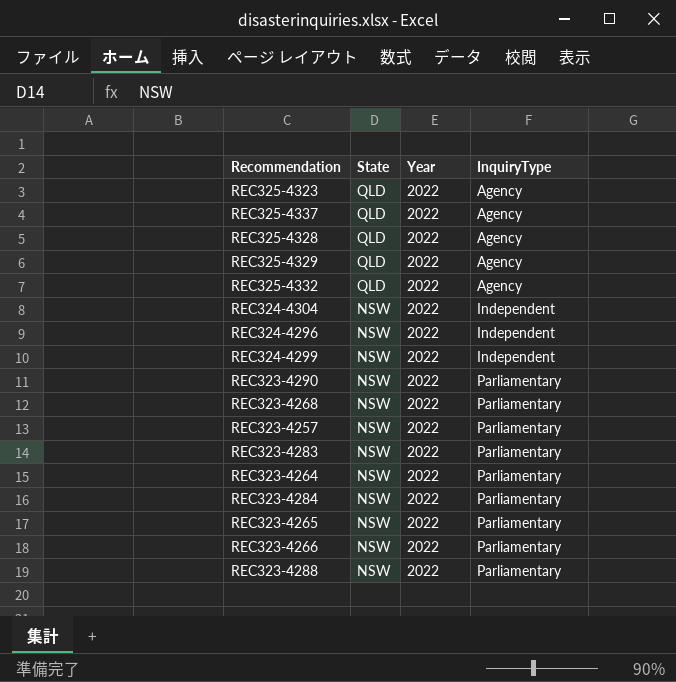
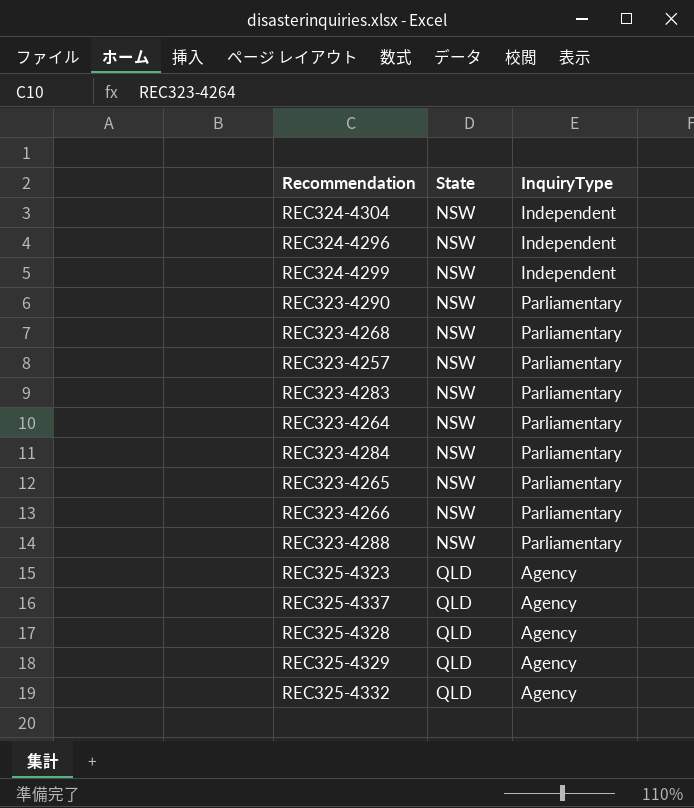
row order: State descending -> State ascending
column Year | position: 3 -> none

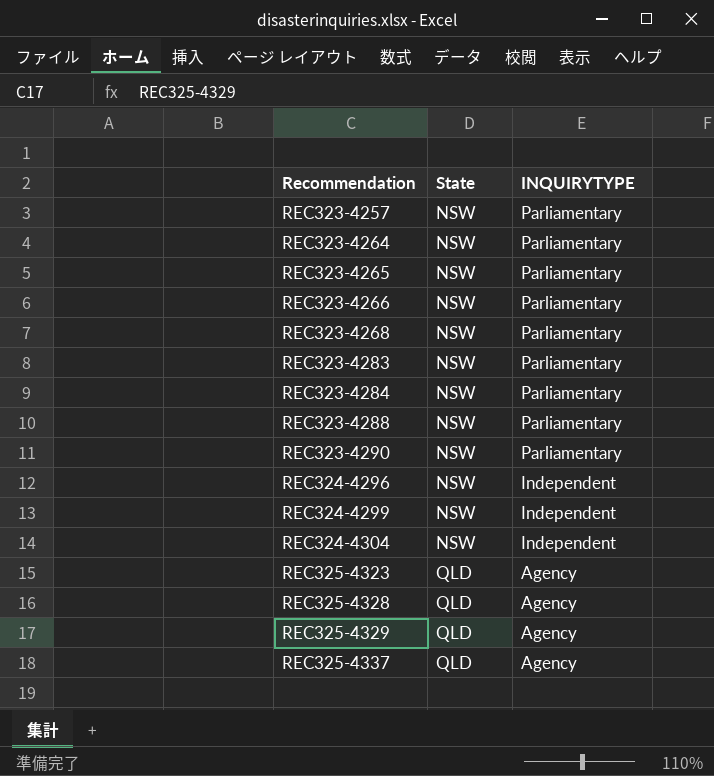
row order: State ascending -> Recommendation ascending
column name: InquiryType -> INQUIRYTYPE
row REC325-4332: QLD | Agency -> none

